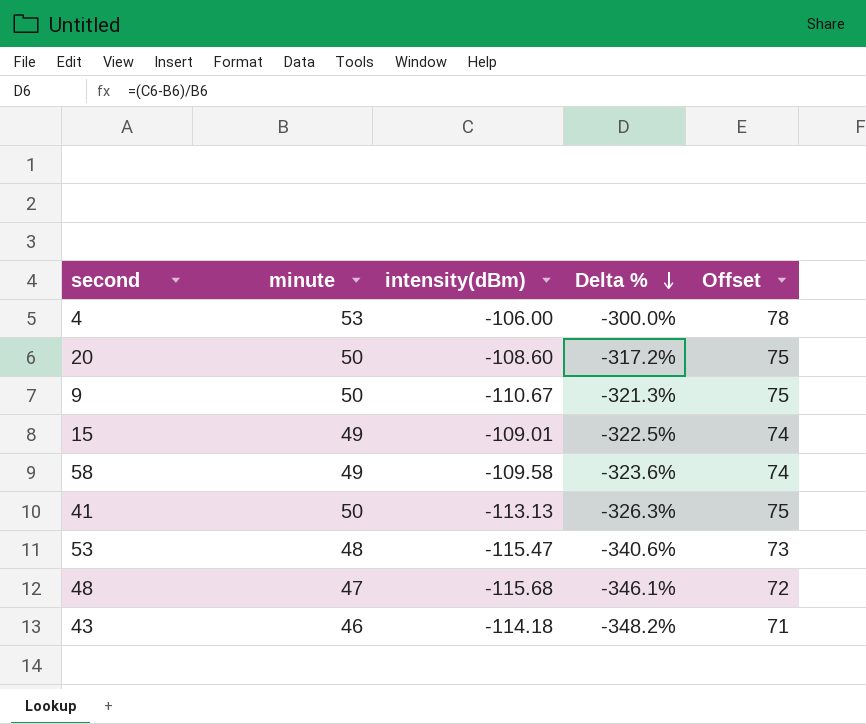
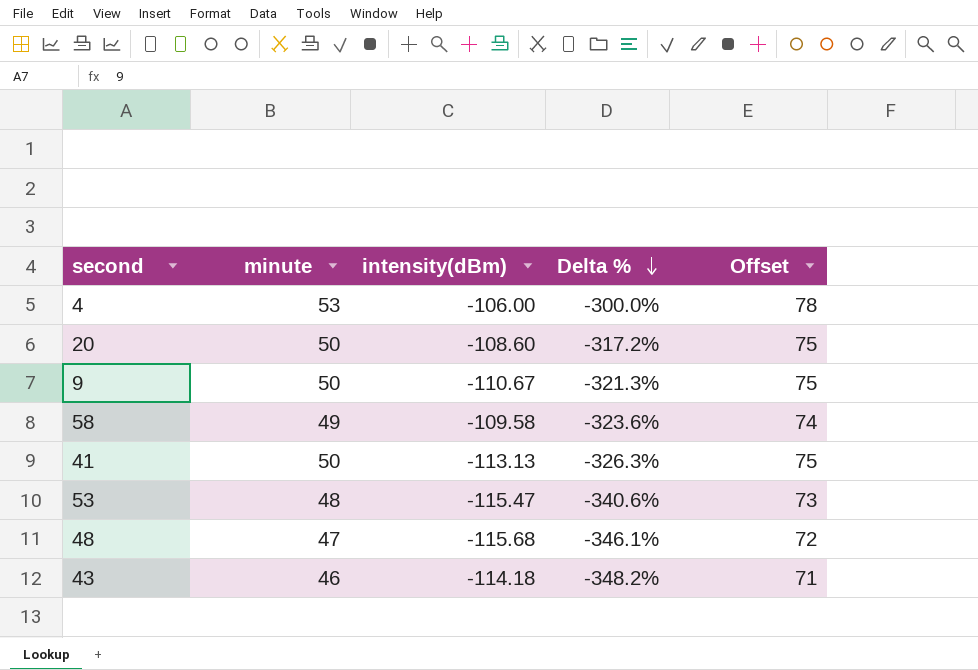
row 15: 49 | -109.01 | -322.5% | 74 -> none

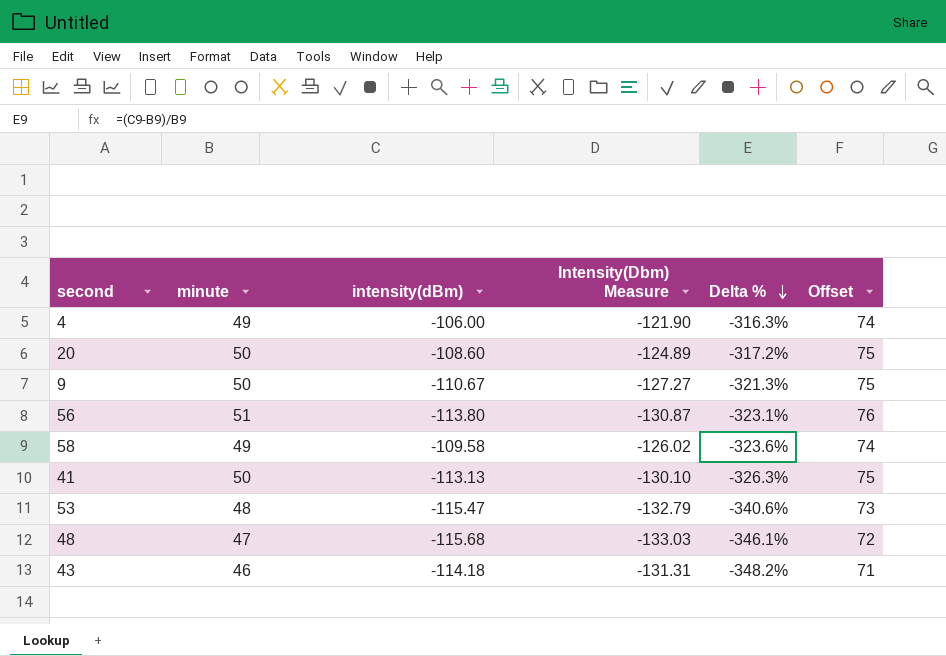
column Intensity(Dbm) Measure | formula: none -> [intensity(dBm)] * 1.15
4 | minute: 53 -> 49
4 | Delta %: -300.0% -> -316.3%
4 | Offset: 78 -> 74
row 56: none -> 51 | -113.80 | -130.87 | -323.1% | 76

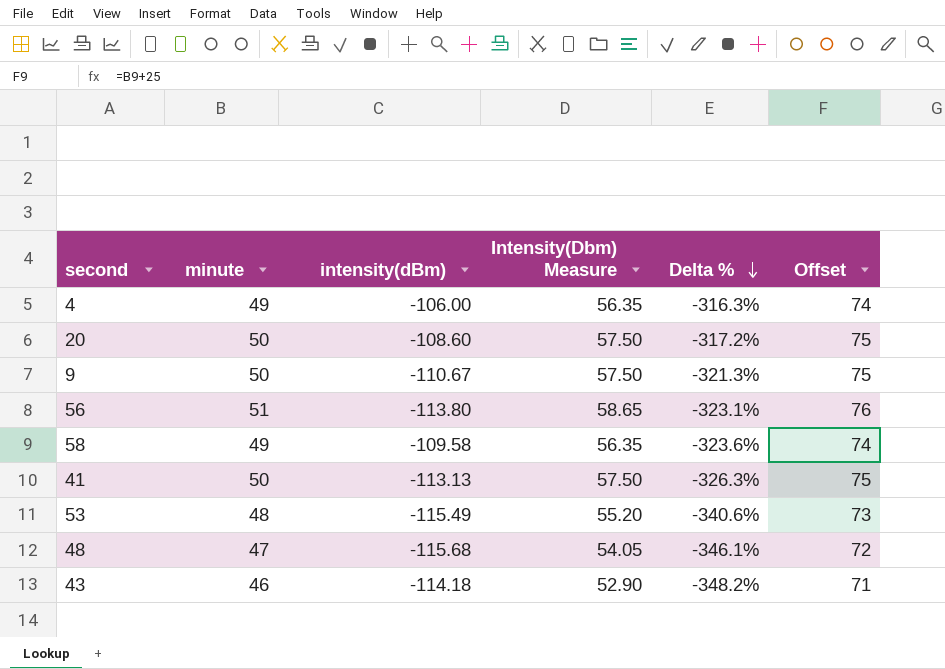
column Intensity(Dbm) Measure | formula: [intensity(dBm)] * 1.15 -> [minute] * 1.15
53 | intensity(dBm): -115.47 -> -115.49

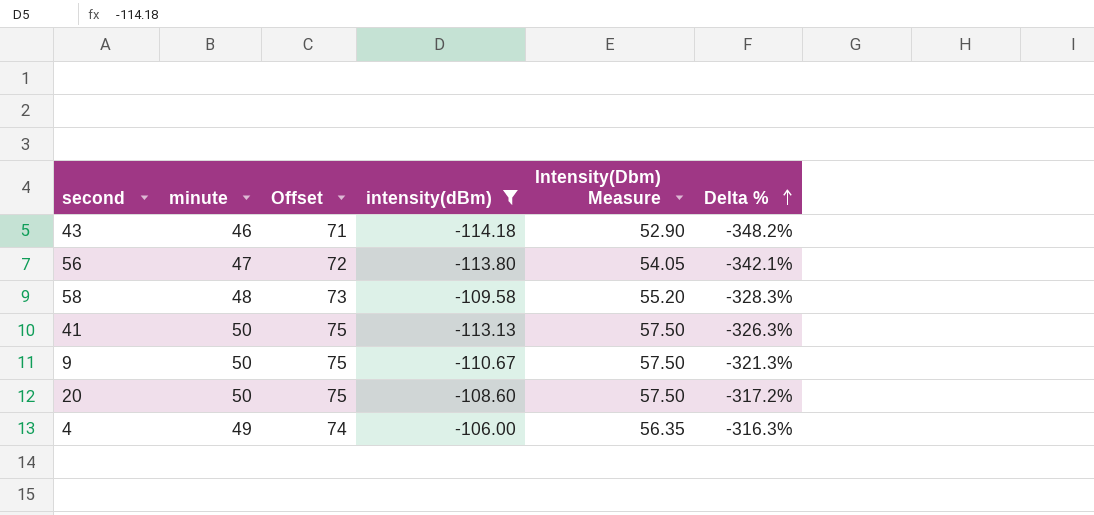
filter: none -> intensity(dBm) >= -114.18
row order: Delta % descending -> Delta % ascending
column Offset | position: 6 -> 3
56 | minute: 51 -> 47
56 | Offset: 76 -> 72
56 | Intensity(Dbm) Measure: 58.65 -> 54.05
56 | Delta %: -323.1% -> -342.1%
58 | minute: 49 -> 48
58 | Offset: 74 -> 73
58 | Intensity(Dbm) Measure: 56.35 -> 55.20
58 | Delta %: -323.6% -> -328.3%

